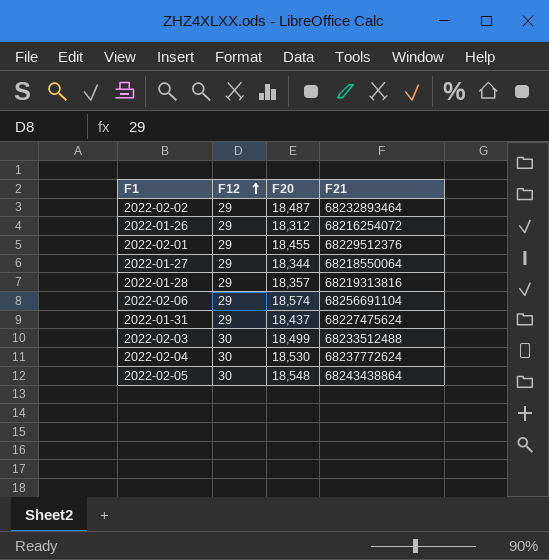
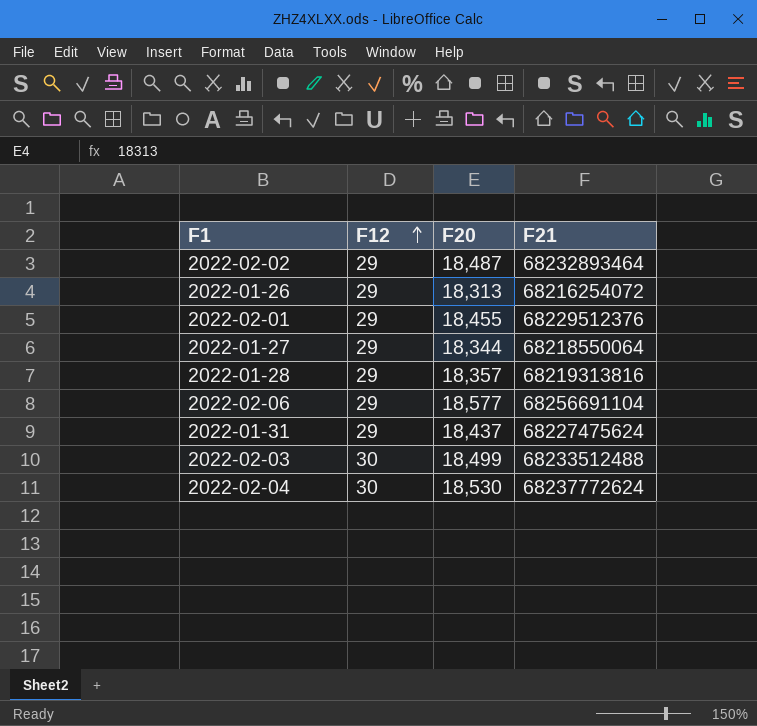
row 2022-02-05: 30 | 18,548 | 68243438864 -> none
2022-01-26 | F20: 18,312 -> 18,313
2022-02-06 | F20: 18,574 -> 18,577

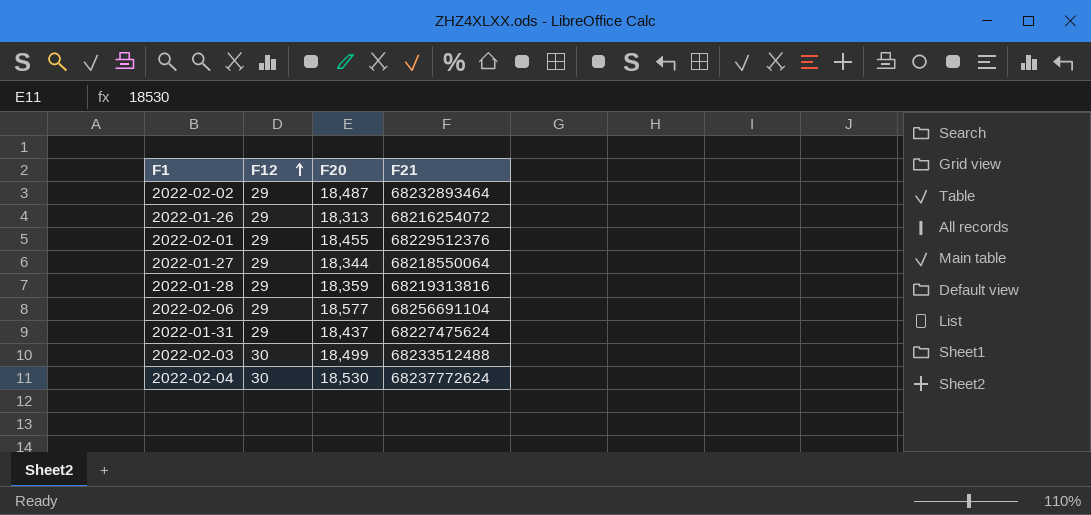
2022-01-28 | F20: 18,357 -> 18,359

